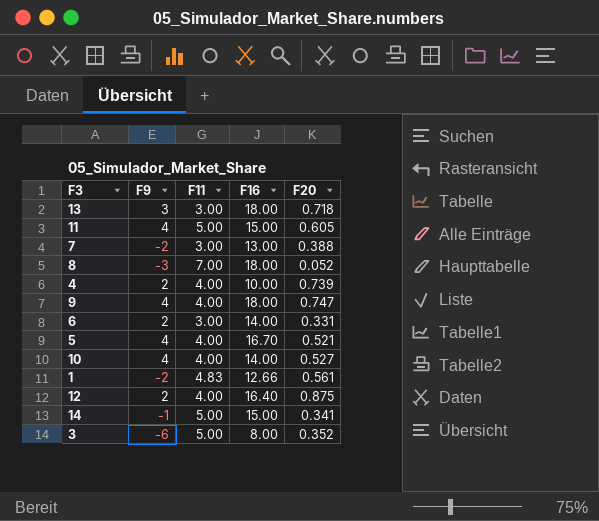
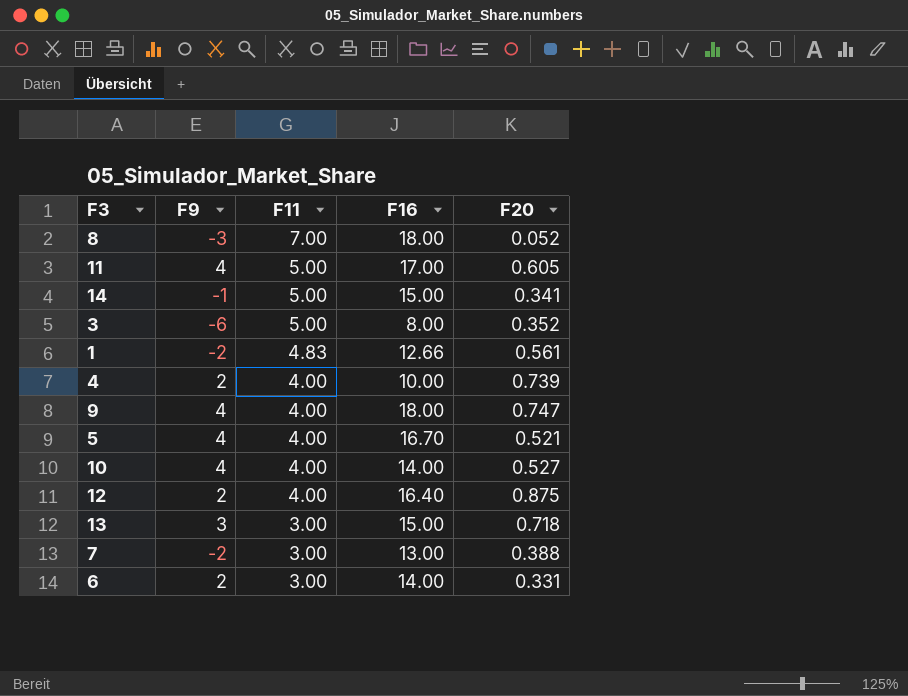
row order: none -> F11 descending
11 | F16: 15.00 -> 17.00
13 | F16: 18.00 -> 15.00

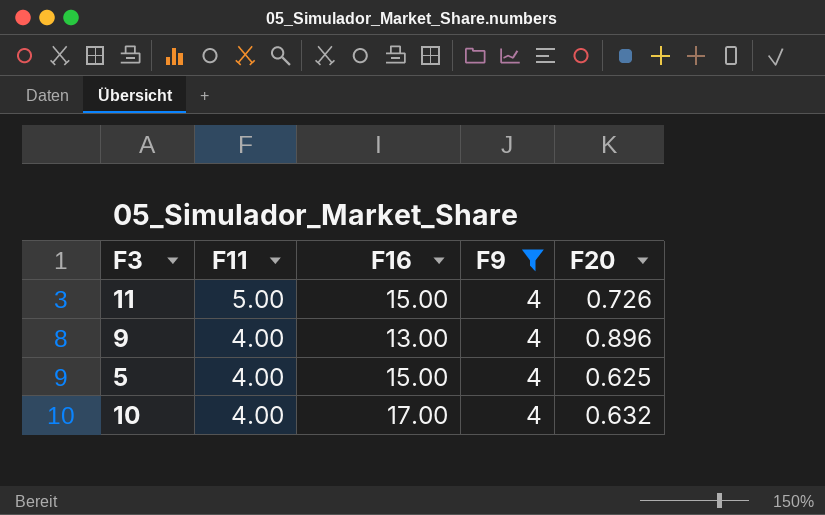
filter: none -> F9 = 4
column F9 | position: 2 -> 4
11 | F16: 17.00 -> 15.00
11 | F20: 0.605 -> 0.726
9 | F16: 18.00 -> 13.00
9 | F20: 0.747 -> 0.896
5 | F16: 16.70 -> 15.00
5 | F20: 0.521 -> 0.625
10 | F16: 14.00 -> 17.00
10 | F20: 0.527 -> 0.632

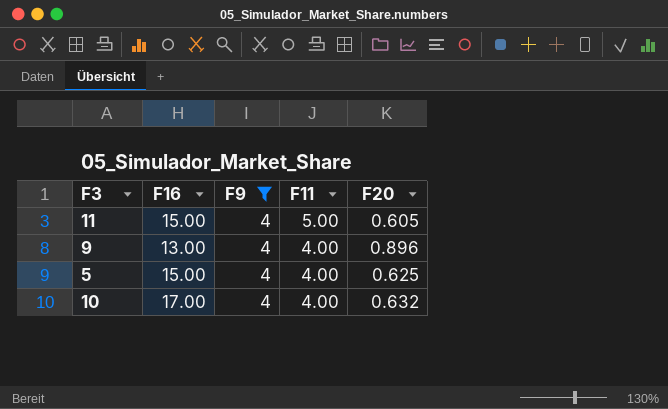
column F11 | position: 2 -> 4
11 | F20: 0.726 -> 0.605

